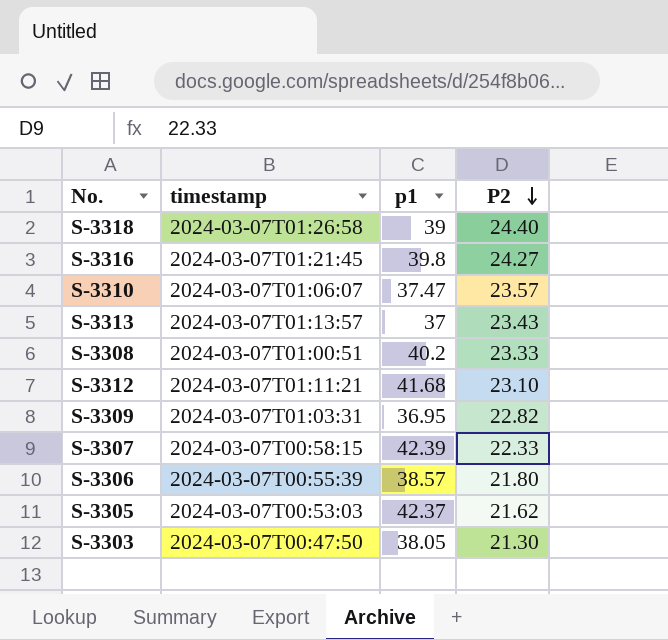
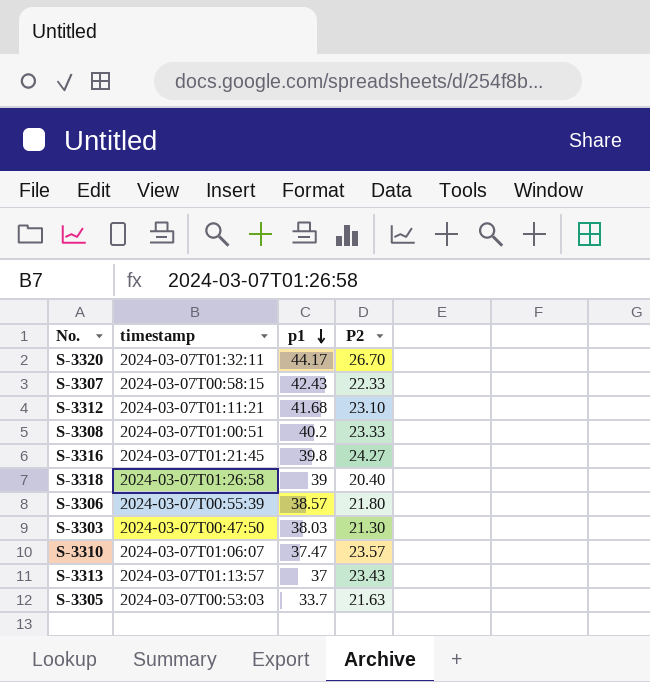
row order: P2 descending -> p1 descending
row S-3309: 2024-03-07T01:03:31 | 36.95 | 22.82 -> none
row S-3320: none -> 2024-03-07T01:32:11 | 44.17 | 26.70
S-3307 | p1: 42.39 -> 42.43
S-3318 | P2: 24.40 -> 20.40
S-3303 | p1: 38.05 -> 38.03
S-3305 | p1: 42.37 -> 33.7
S-3305 | P2: 21.62 -> 21.63

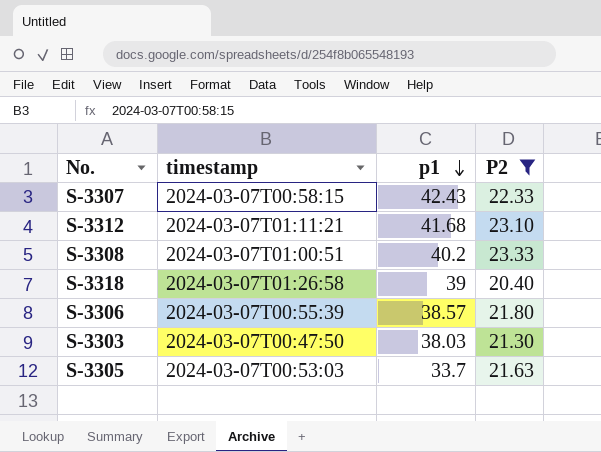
filter: none -> P2 <= 23.33

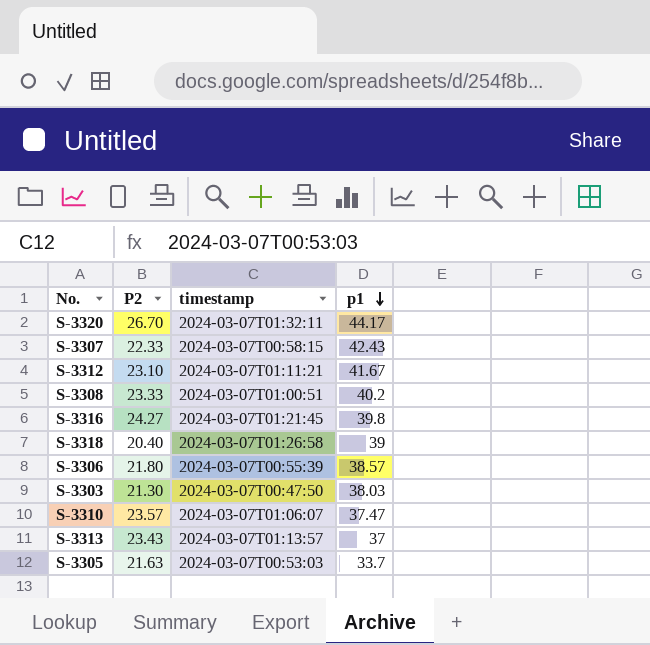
filter: P2 <= 23.33 -> none
column P2 | position: 4 -> 2
S-3312 | p1: 41.68 -> 41.67

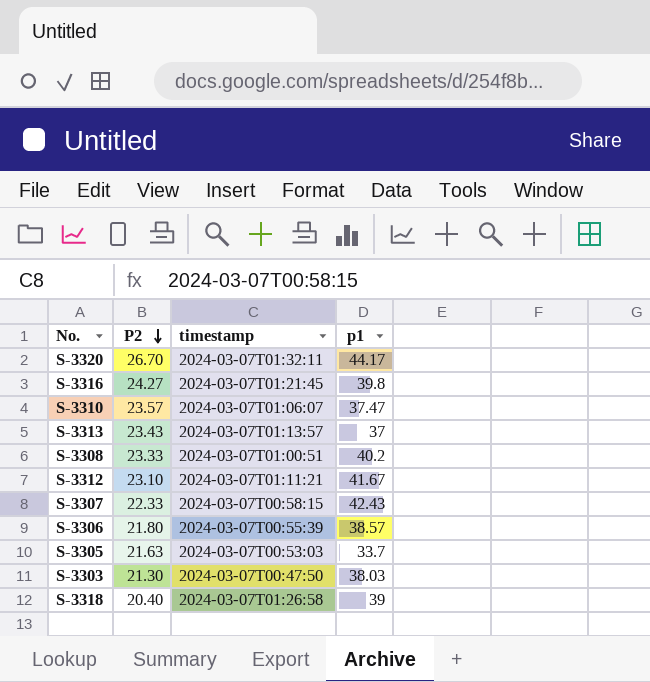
row order: p1 descending -> P2 descending

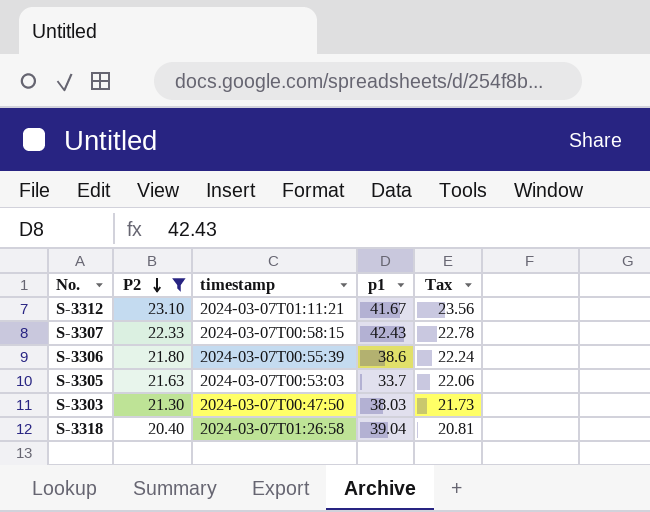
filter: none -> P2 <= 23.10
column Tax | formula: none -> [P2] * 1.02
S-3306 | p1: 38.57 -> 38.6
S-3318 | p1: 39 -> 39.04

